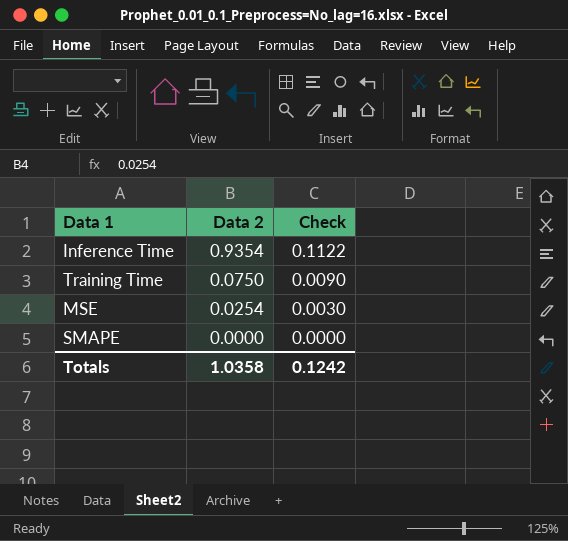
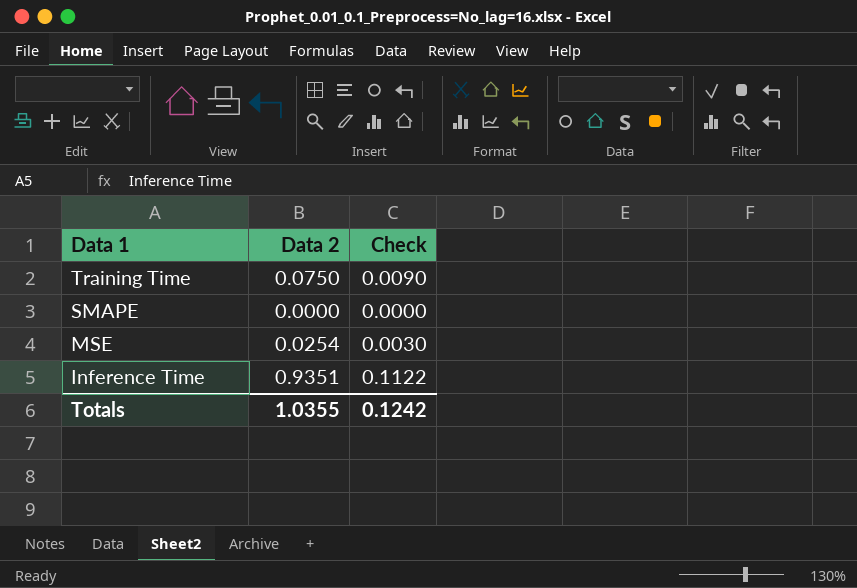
row order: Data 2 descending -> Data 1 descending
Inference Time | Data 2: 0.9354 -> 0.9351
Totals | Data 2: 1.0358 -> 1.0355

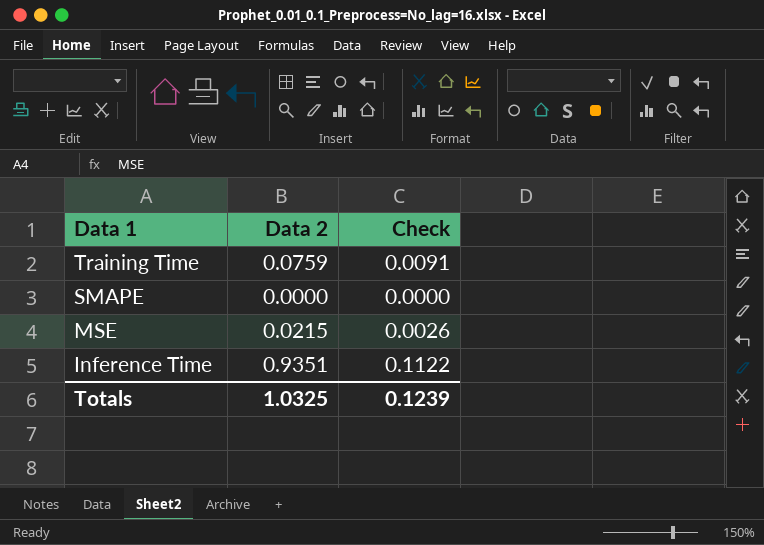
Training Time | Data 2: 0.0750 -> 0.0759
Training Time | Check: 0.0090 -> 0.0091
MSE | Data 2: 0.0254 -> 0.0215
MSE | Check: 0.0030 -> 0.0026
Totals | Data 2: 1.0355 -> 1.0325
Totals | Check: 0.1242 -> 0.1239

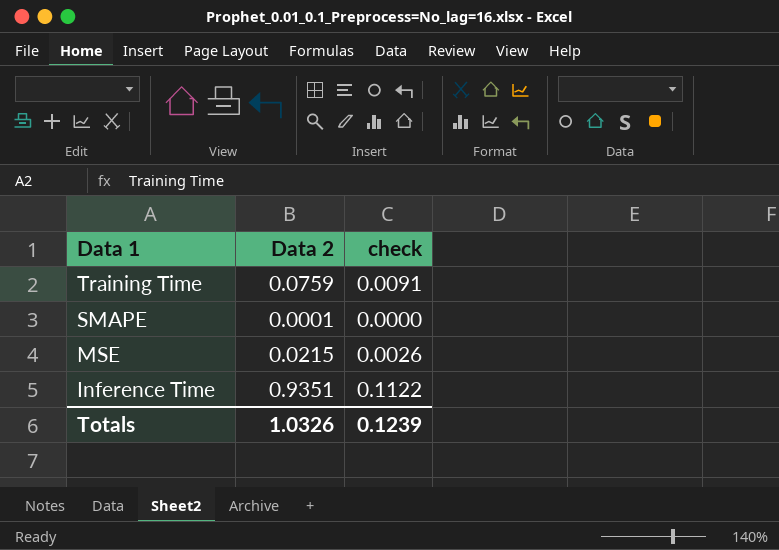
column name: Check -> check
SMAPE | Data 2: 0.0000 -> 0.0001
Totals | Data 2: 1.0325 -> 1.0326

